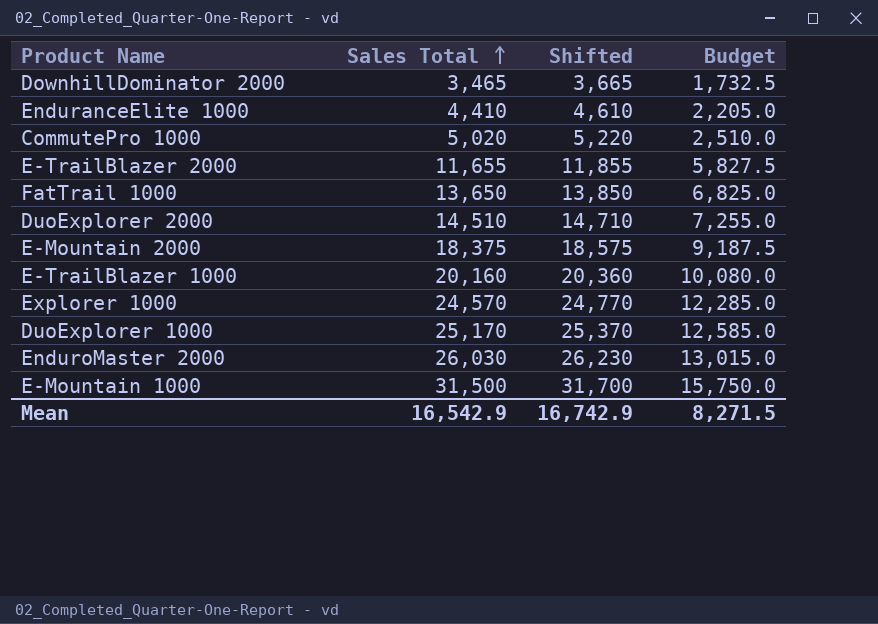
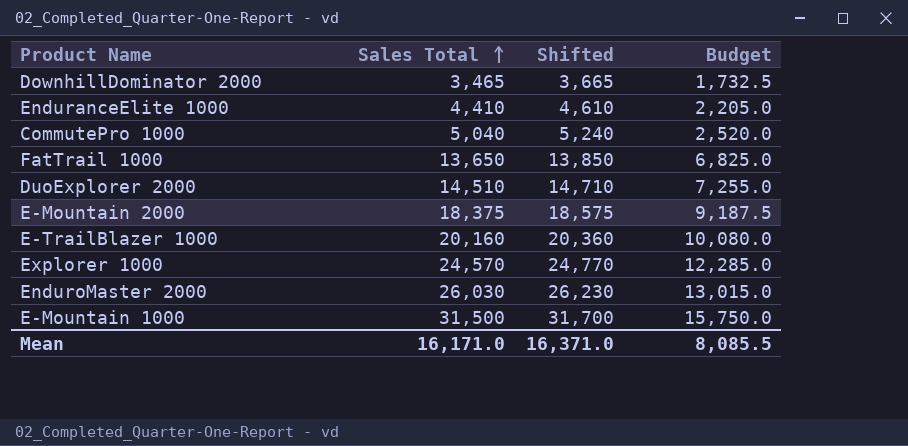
row E-TrailBlazer 2000: 11,655 | 11,855 | 5,827.5 -> none
row DuoExplorer 1000: 25,170 | 25,370 | 12,585.0 -> none
CommutePro 1000 | Sales Total: 5,020 -> 5,040
CommutePro 1000 | Shifted: 5,220 -> 5,240
CommutePro 1000 | Budget: 2,510.0 -> 2,520.0
Mean | Sales Total: 16,542.9 -> 16,171.0
Mean | Shifted: 16,742.9 -> 16,371.0
Mean | Budget: 8,271.5 -> 8,085.5

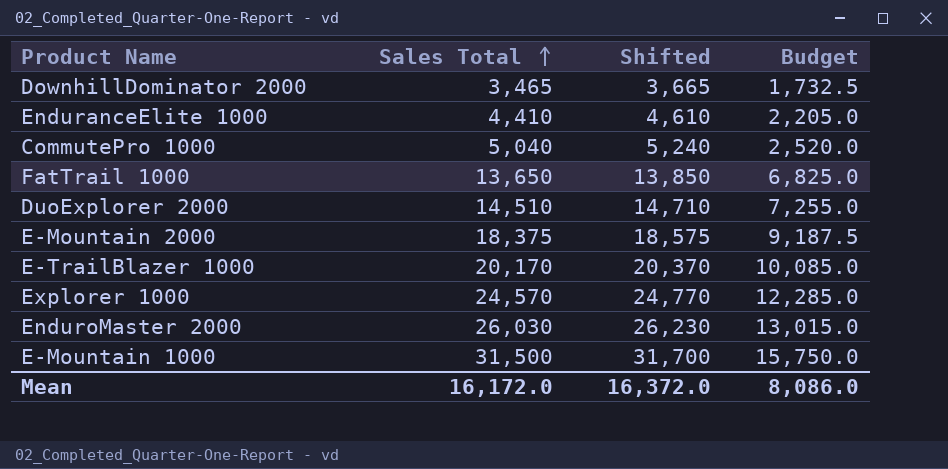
E-TrailBlazer 1000 | Sales Total: 20,160 -> 20,170
E-TrailBlazer 1000 | Shifted: 20,360 -> 20,370
E-TrailBlazer 1000 | Budget: 10,080.0 -> 10,085.0
Mean | Sales Total: 16,171.0 -> 16,172.0
Mean | Shifted: 16,371.0 -> 16,372.0
Mean | Budget: 8,085.5 -> 8,086.0

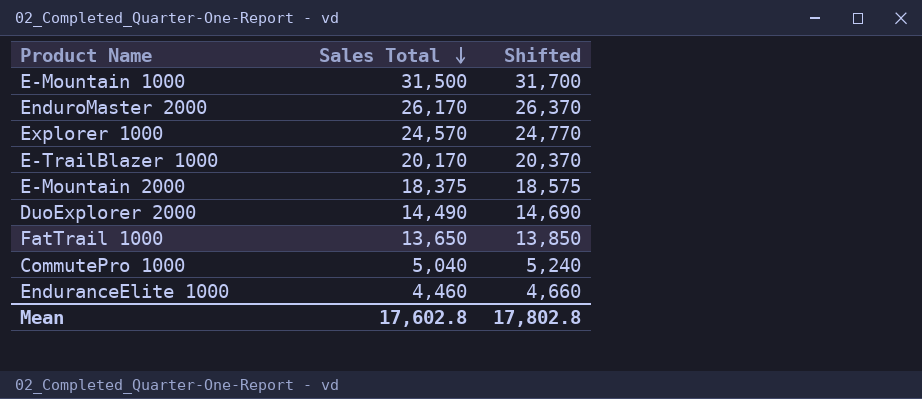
row order: Sales Total ascending -> Sales Total descending
column Budget | formula: [Sales Total] * 0.5 -> none
row DownhillDominator 2000: 3,465 | 3,665 | 1,732.5 -> none
EnduroMaster 2000 | Sales Total: 26,030 -> 26,170
EnduroMaster 2000 | Shifted: 26,230 -> 26,370
DuoExplorer 2000 | Sales Total: 14,510 -> 14,490
DuoExplorer 2000 | Shifted: 14,710 -> 14,690
EnduranceElite 1000 | Sales Total: 4,410 -> 4,460
EnduranceElite 1000 | Shifted: 4,610 -> 4,660
Mean | Sales Total: 16,172.0 -> 17,602.8
Mean | Shifted: 16,372.0 -> 17,802.8

